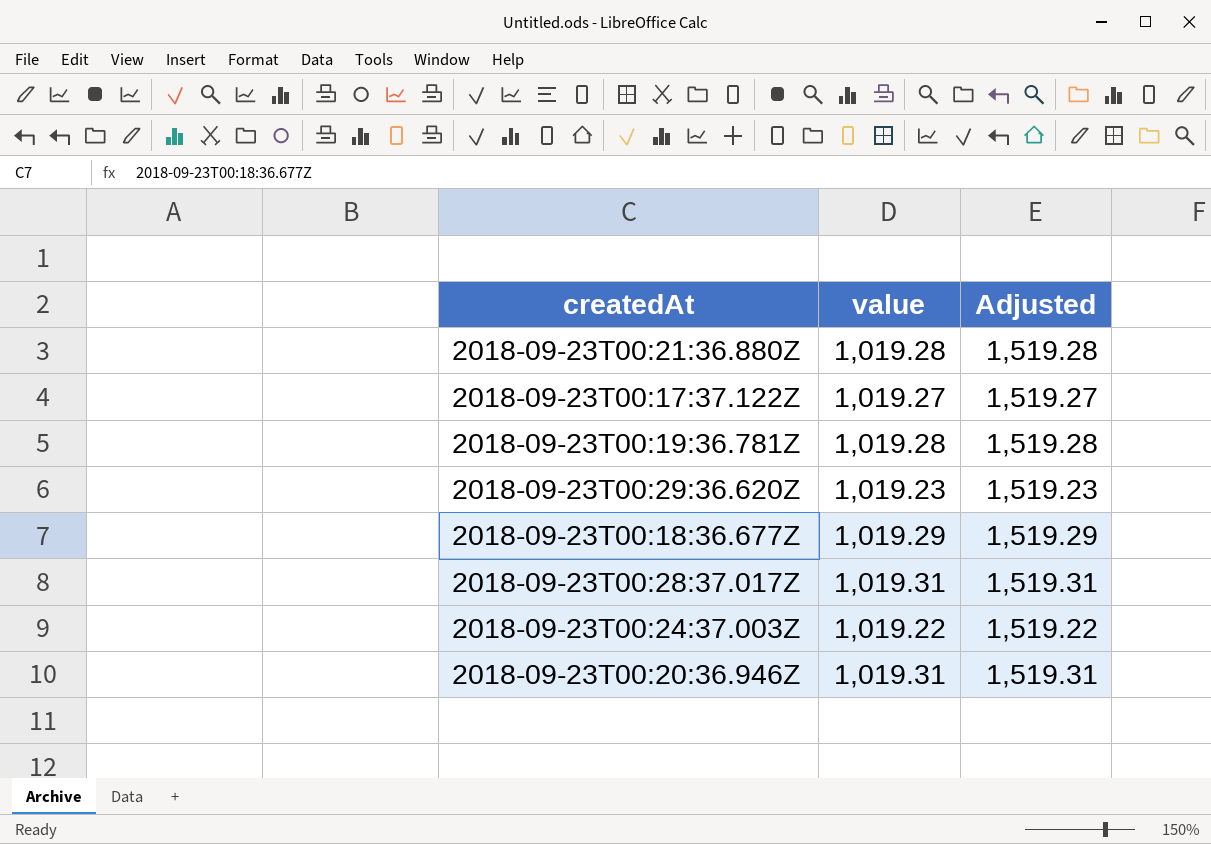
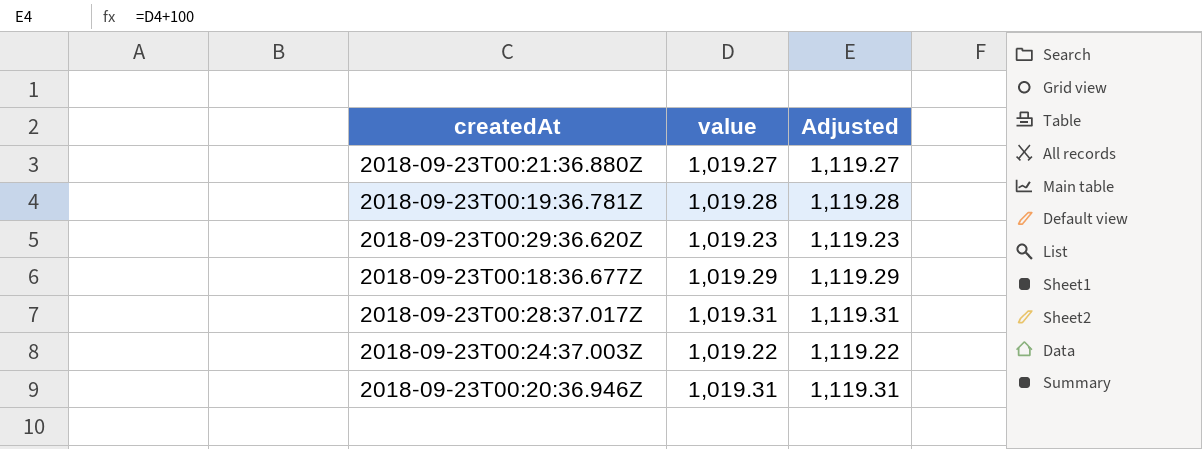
column Adjusted | formula: [value] + 500 -> [value] + 100
row 2018-09-23T00:17:37.122Z: 1,019.27 | 1,519.27 -> none
2018-09-23T00:21:36.880Z | value: 1,019.28 -> 1,019.27

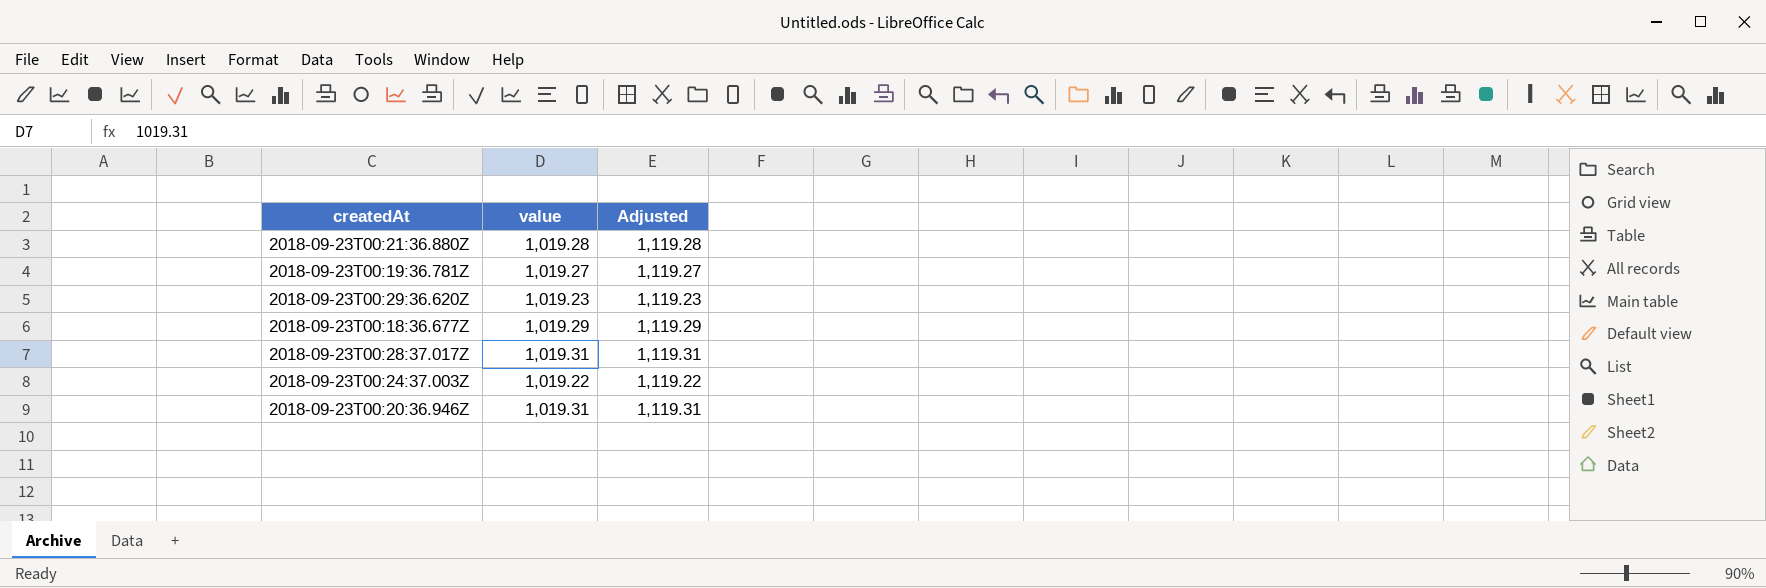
2018-09-23T00:21:36.880Z | value: 1,019.27 -> 1,019.28
2018-09-23T00:21:36.880Z | Adjusted: 1,119.27 -> 1,119.28
2018-09-23T00:19:36.781Z | value: 1,019.28 -> 1,019.27
2018-09-23T00:19:36.781Z | Adjusted: 1,119.28 -> 1,119.27

